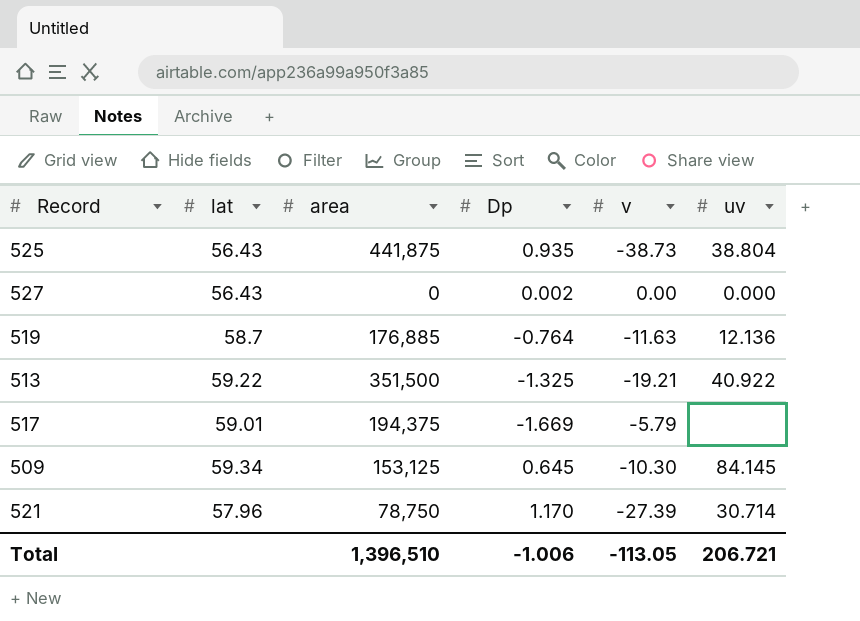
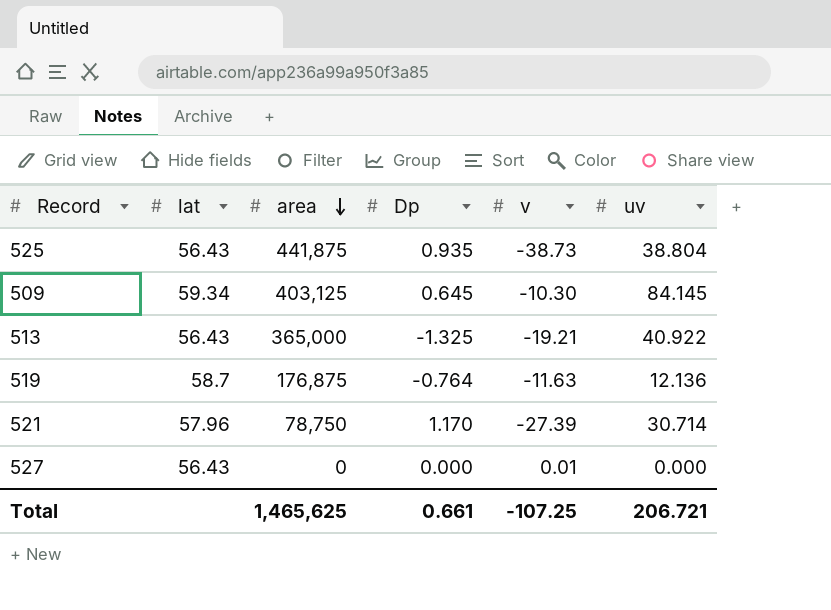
row order: none -> area descending
row 517: 59.01 | 194,375 | -1.669 | -5.79 | none -> none
509 | area: 153,125 -> 403,125
513 | lat: 59.22 -> 56.43
513 | area: 351,500 -> 365,000
519 | area: 176,885 -> 176,875
527 | Dp: 0.002 -> 0.000
527 | v: 0.00 -> 0.01
Total | area: 1,396,510 -> 1,465,625
Total | Dp: -1.006 -> 0.661
Total | v: -113.05 -> -107.25

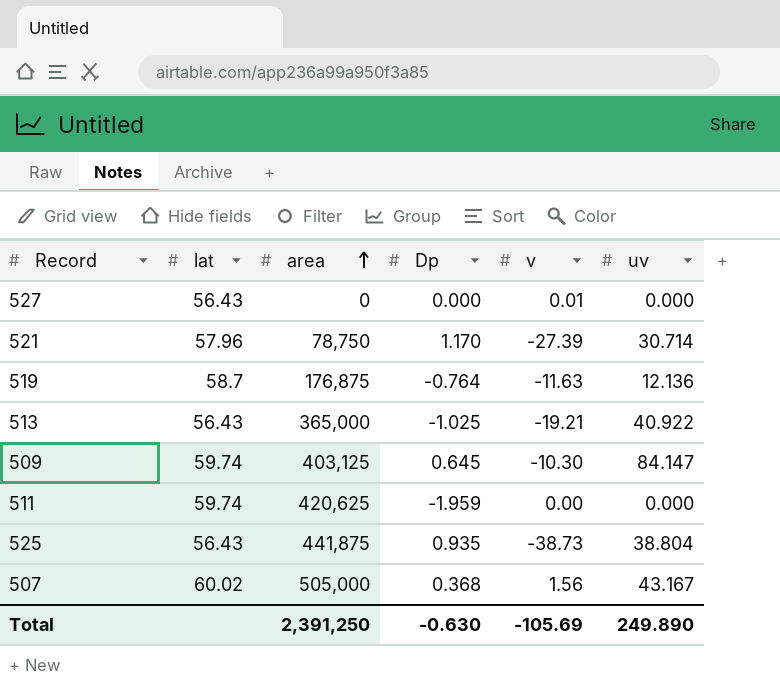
row order: area descending -> area ascending
513 | Dp: -1.325 -> -1.025
509 | lat: 59.34 -> 59.74
509 | uv: 84.145 -> 84.147
row 511: none -> 59.74 | 420,625 | -1.959 | 0.00 | 0.000
row 507: none -> 60.02 | 505,000 | 0.368 | 1.56 | 43.167
Total | area: 1,465,625 -> 2,391,250
Total | Dp: 0.661 -> -0.630
Total | v: -107.25 -> -105.69
Total | uv: 206.721 -> 249.890

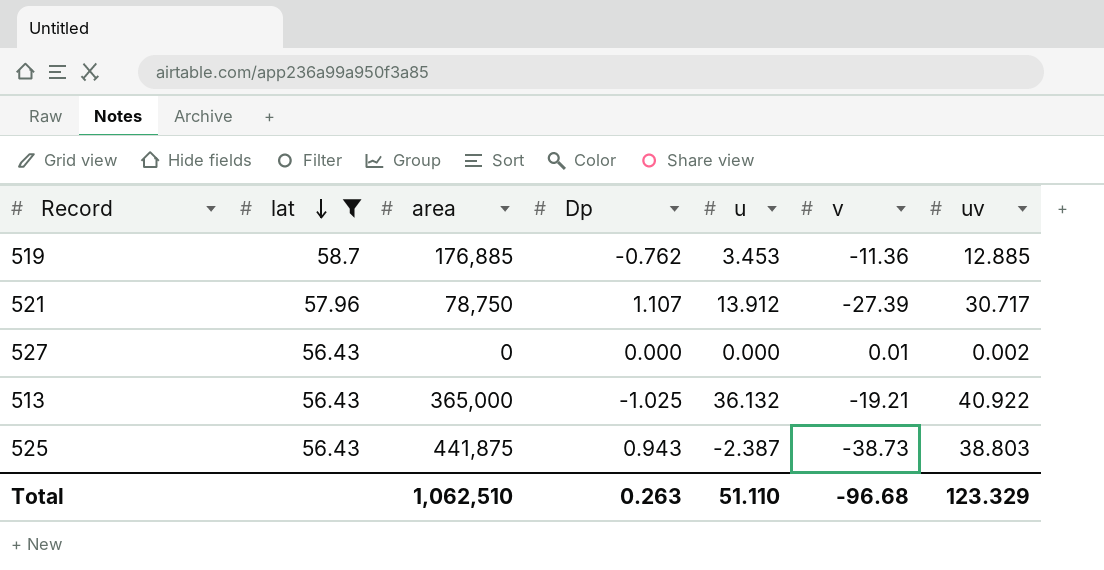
filter: none -> lat <= 58.7
row order: area ascending -> lat descending
column u | position: none -> 5
519 | area: 176,875 -> 176,885
519 | Dp: -0.764 -> -0.762
519 | v: -11.63 -> -11.36
519 | uv: 12.136 -> 12.885
521 | Dp: 1.170 -> 1.107
521 | uv: 30.714 -> 30.717
527 | uv: 0.000 -> 0.002
525 | Dp: 0.935 -> 0.943
525 | uv: 38.804 -> 38.803
Total | area: 2,391,250 -> 1,062,510
Total | Dp: -0.630 -> 0.263
Total | v: -105.69 -> -96.68
Total | uv: 249.890 -> 123.329

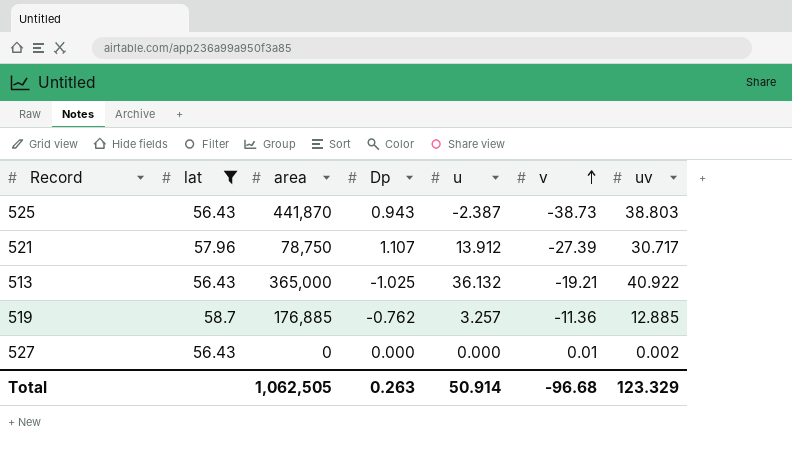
row order: lat descending -> v ascending
525 | area: 441,875 -> 441,870
519 | u: 3.453 -> 3.257
Total | area: 1,062,510 -> 1,062,505
Total | u: 51.110 -> 50.914

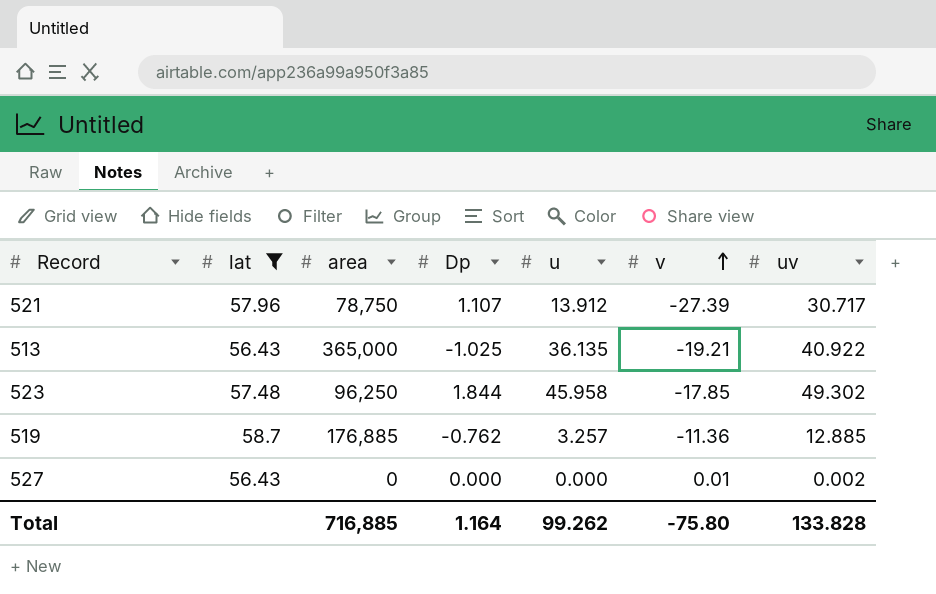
row 525: 56.43 | 441,870 | 0.943 | -2.387 | -38.73 | 38.803 -> none
513 | u: 36.132 -> 36.135
row 523: none -> 57.48 | 96,250 | 1.844 | 45.958 | -17.85 | 49.302
Total | area: 1,062,505 -> 716,885
Total | Dp: 0.263 -> 1.164
Total | u: 50.914 -> 99.262
Total | v: -96.68 -> -75.80
Total | uv: 123.329 -> 133.828

